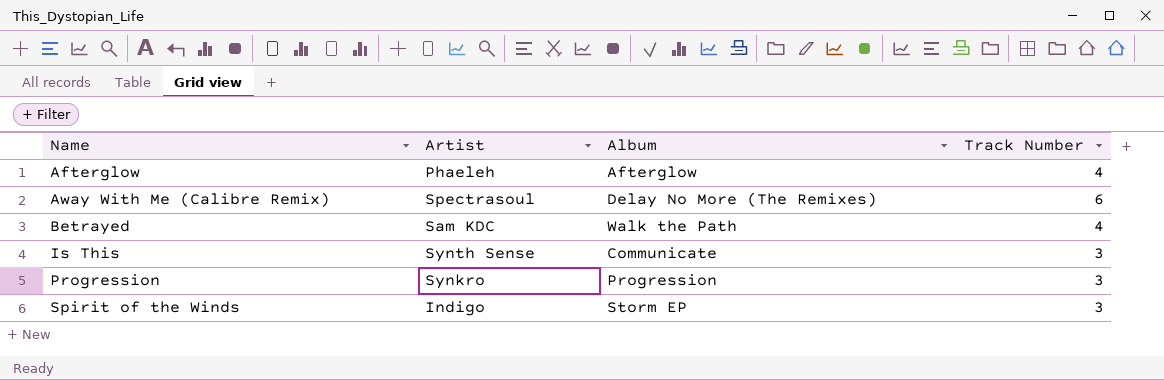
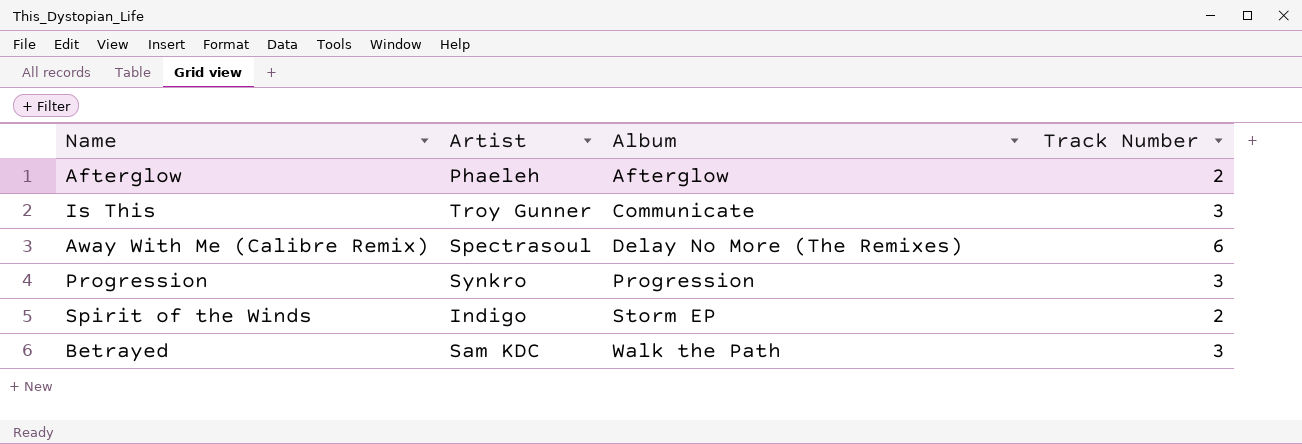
row order: Name ascending -> Album ascending
Afterglow | Track Number: 4 -> 2
Is This | Artist: Synth Sense -> Troy Gunner
Spirit of the Winds | Track Number: 3 -> 2
Betrayed | Track Number: 4 -> 3

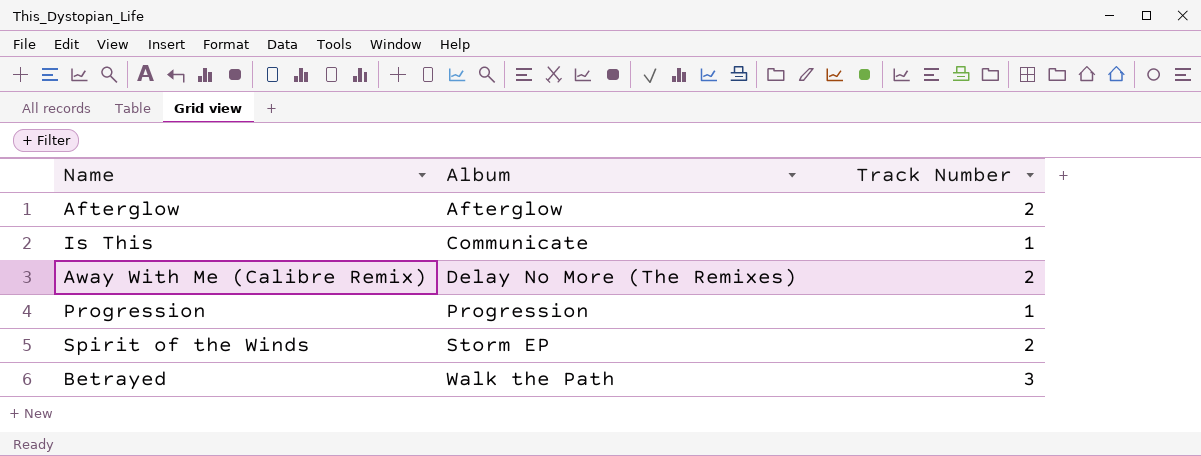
column Artist | position: 2 -> none
Is This | Track Number: 3 -> 1
Away With Me (Calibre Remix) | Track Number: 6 -> 2
Progression | Track Number: 3 -> 1

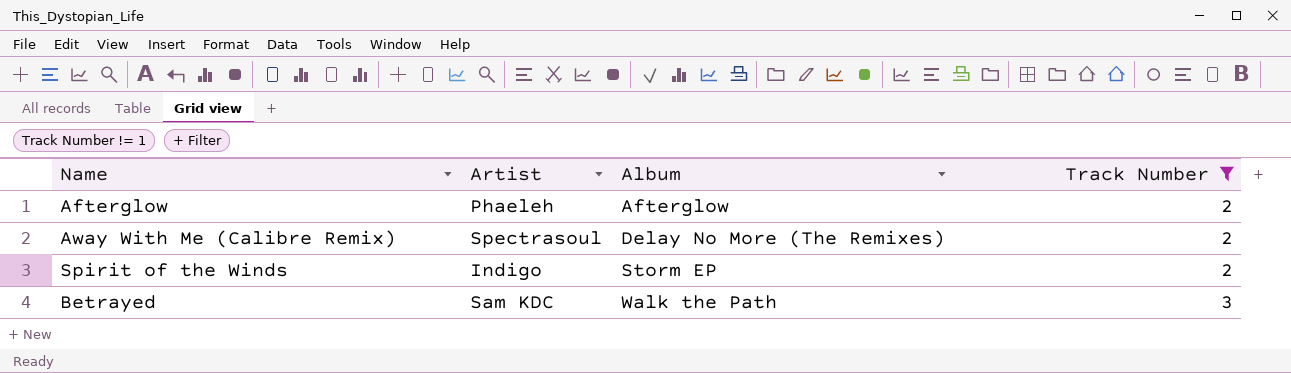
filter: none -> Track Number != 1
column Artist | position: none -> 2

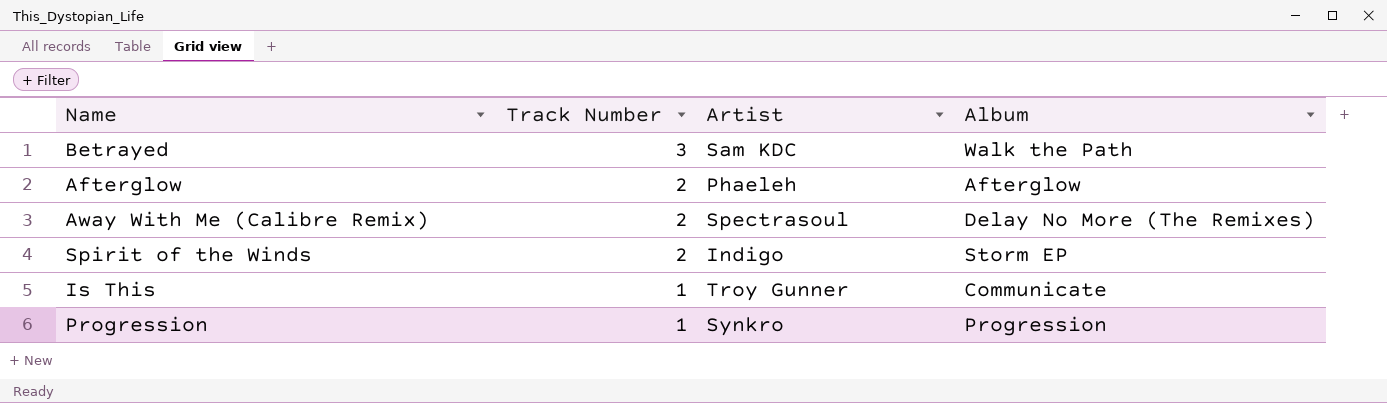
filter: Track Number != 1 -> none
row order: Album ascending -> Track Number descending
column Track Number | position: 4 -> 2

